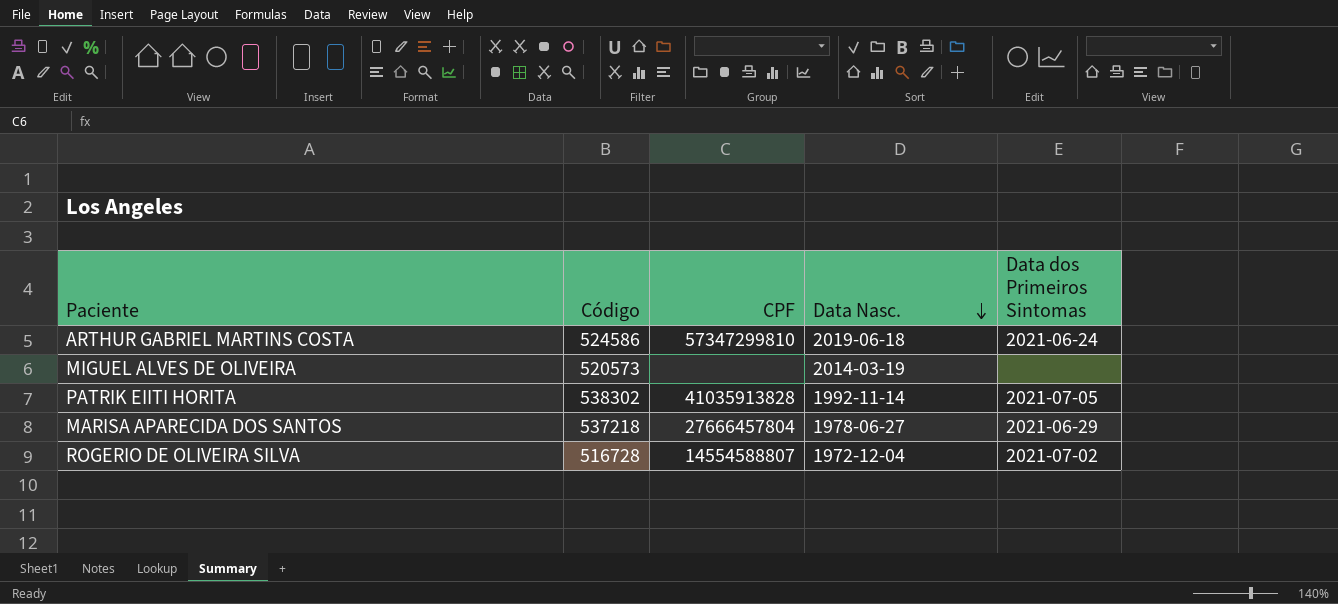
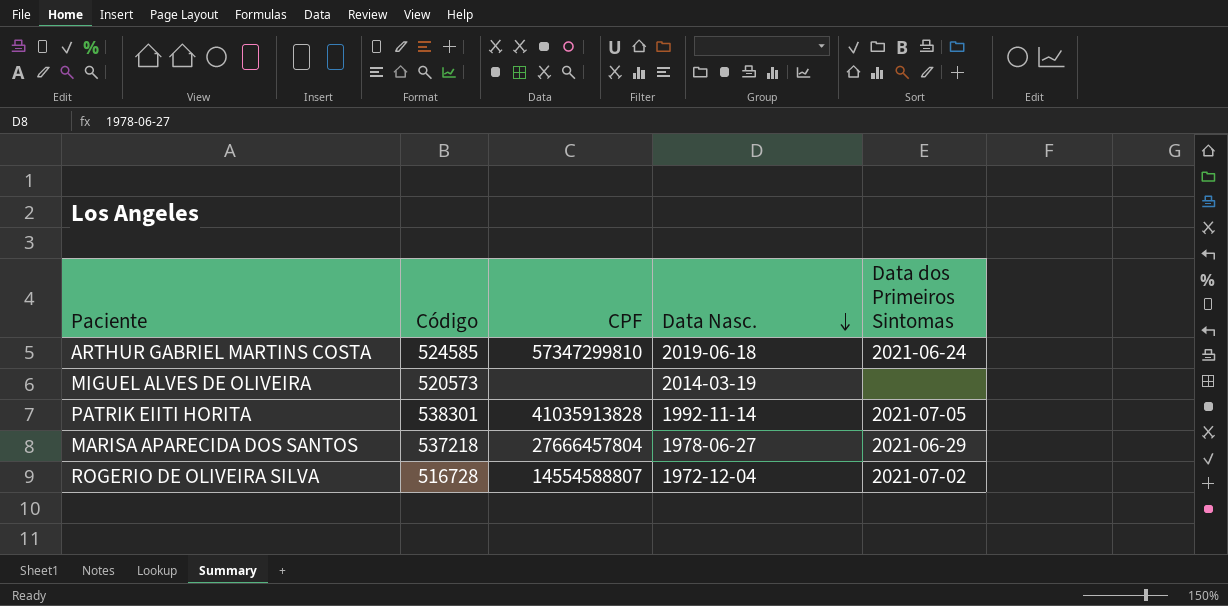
ARTHUR GABRIEL MARTINS COSTA | Código: 524586 -> 524585
PATRIK EIITI HORITA | Código: 538302 -> 538301

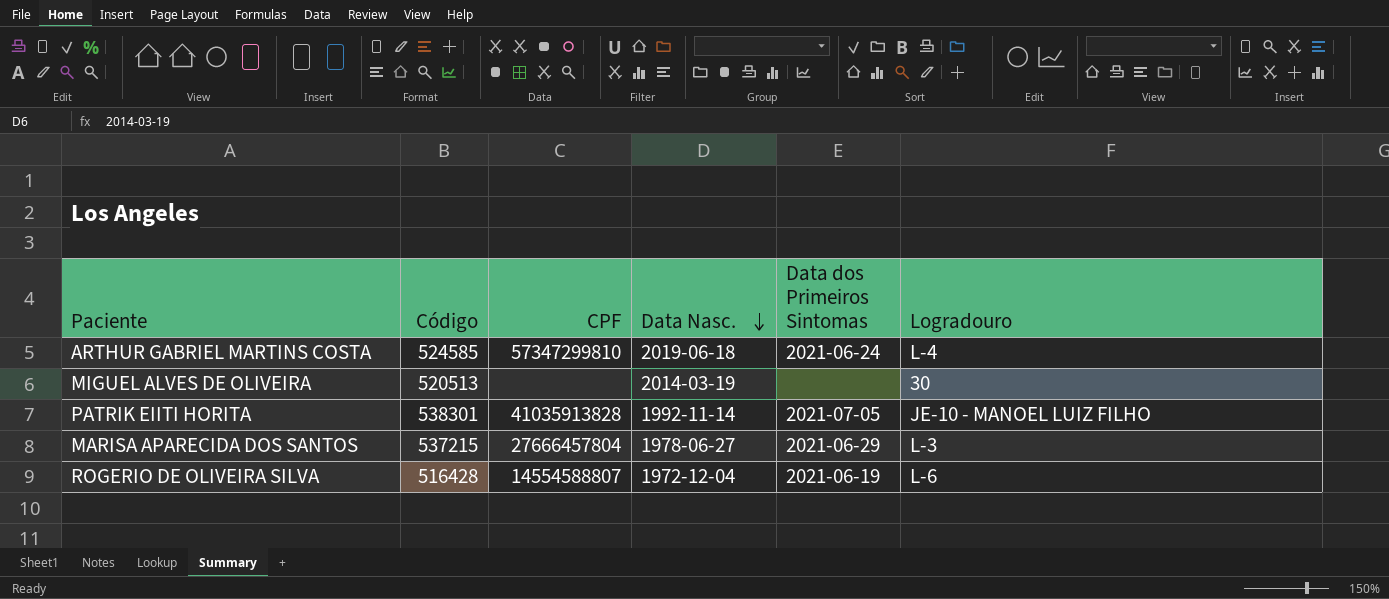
column Logradouro | position: none -> 6
MIGUEL ALVES DE OLIVEIRA | Código: 520573 -> 520513
MARISA APARECIDA DOS SANTOS | Código: 537218 -> 537215
ROGERIO DE OLIVEIRA SILVA | Código: 516728 -> 516428
ROGERIO DE OLIVEIRA SILVA | Data dos Primeiros Sintomas: 2021-07-02 -> 2021-06-19

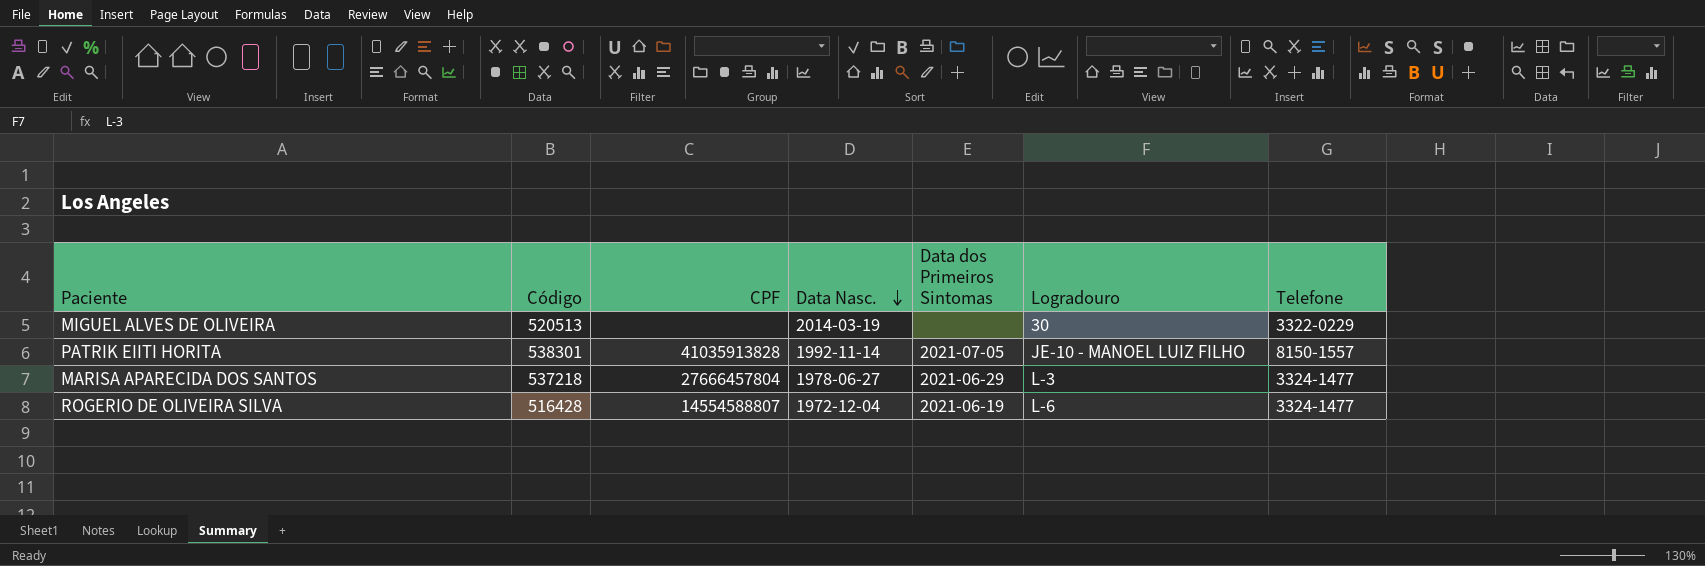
column Telefone | position: none -> 7
row ARTHUR GABRIEL MARTINS COSTA: 524585 | 57347299810 | 2019-06-18 | 2021-06-24 | L-4 -> none
MARISA APARECIDA DOS SANTOS | Código: 537215 -> 537218

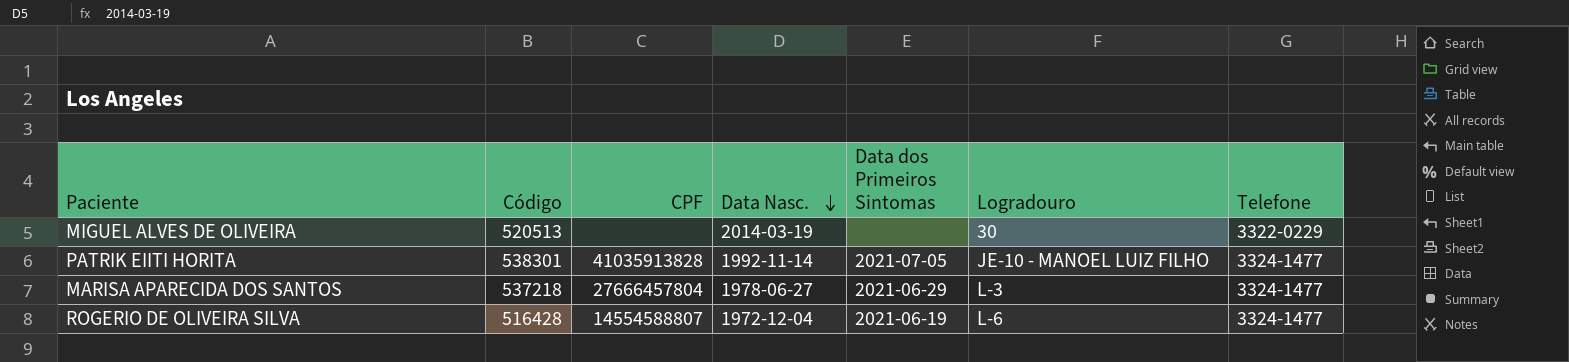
PATRIK EIITI HORITA | Telefone: 8150-1557 -> 3324-1477

